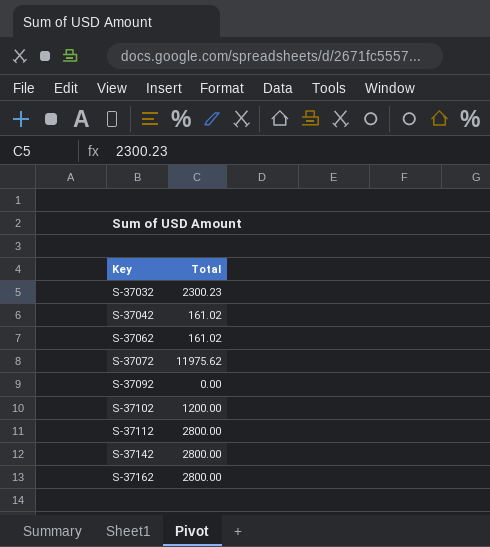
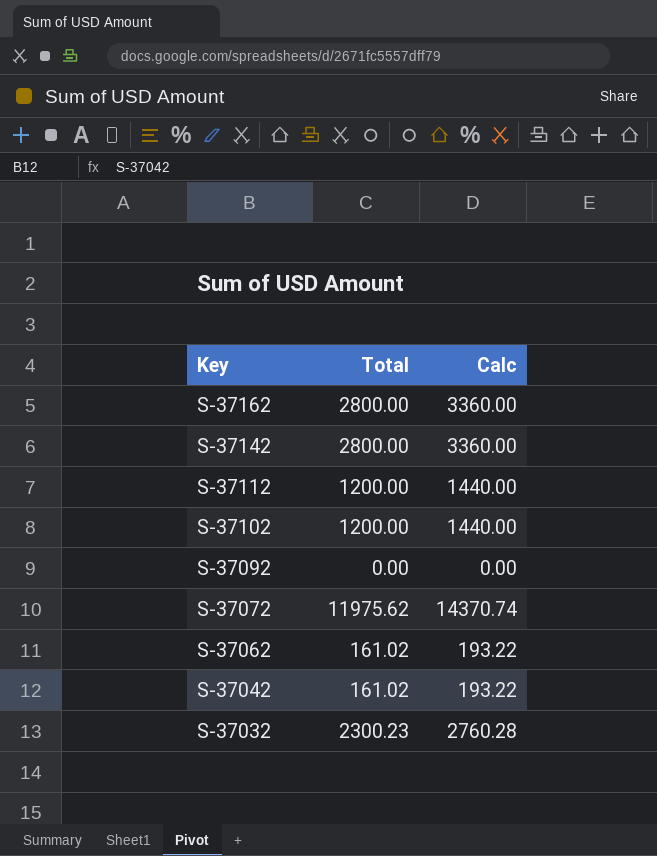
row order: Key ascending -> Key descending
column Calc | formula: none -> [Total] * 1.2
S-37112 | Total: 2800.00 -> 1200.00

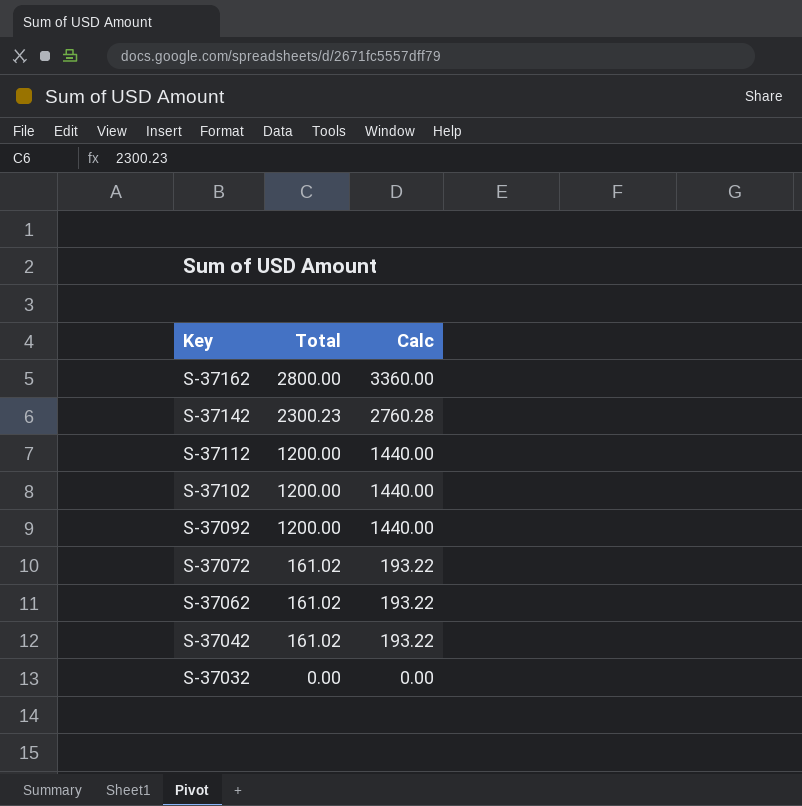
S-37142 | Total: 2800.00 -> 2300.23
S-37142 | Calc: 3360.00 -> 2760.28
S-37092 | Total: 0.00 -> 1200.00
S-37092 | Calc: 0.00 -> 1440.00
S-37072 | Total: 11975.62 -> 161.02
S-37072 | Calc: 14370.74 -> 193.22
S-37032 | Total: 2300.23 -> 0.00
S-37032 | Calc: 2760.28 -> 0.00

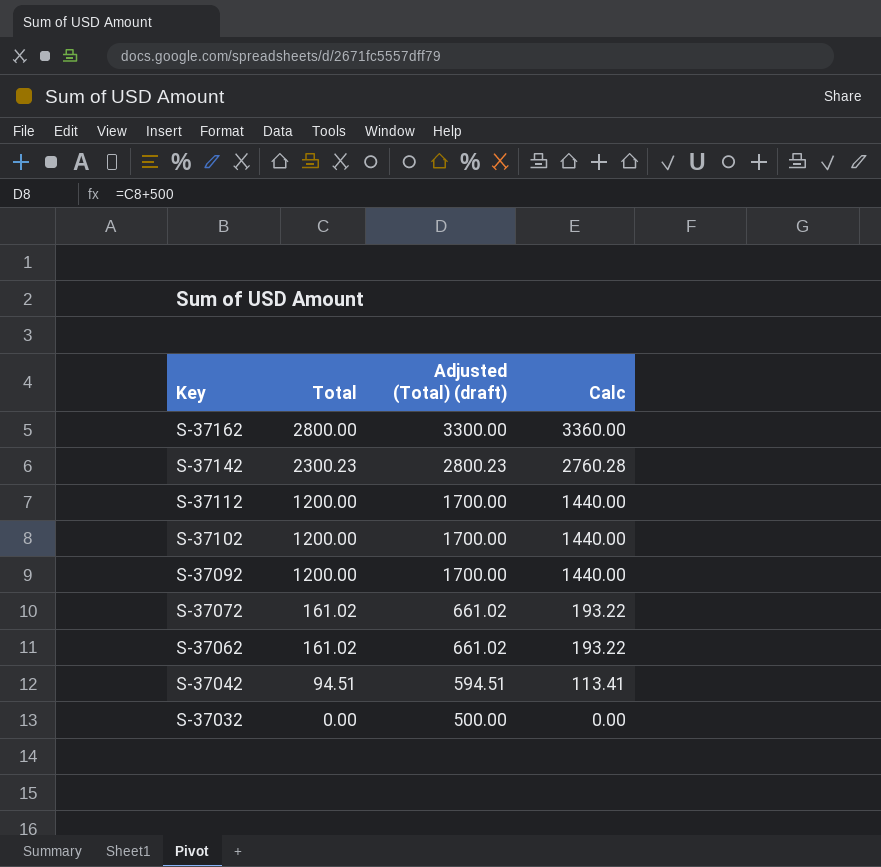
column Adjusted (Total) (draft) | formula: none -> [Total] + 500
S-37042 | Total: 161.02 -> 94.51
S-37042 | Calc: 193.22 -> 113.41

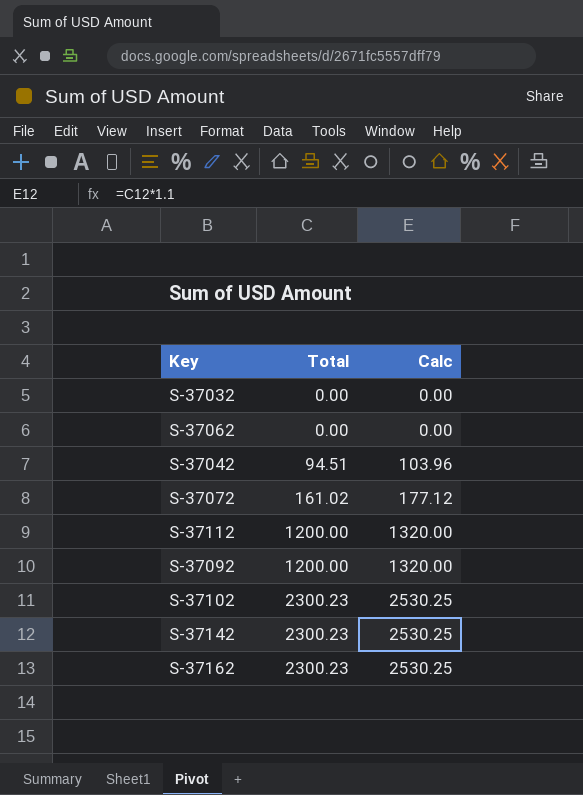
row order: Key descending -> Total ascending
column Adjusted (Total) (draft) | formula: [Total] + 500 -> none
column Calc | formula: [Total] * 1.2 -> [Total] * 1.1
S-37062 | Total: 161.02 -> 0.00
S-37102 | Total: 1200.00 -> 2300.23
S-37162 | Total: 2800.00 -> 2300.23

